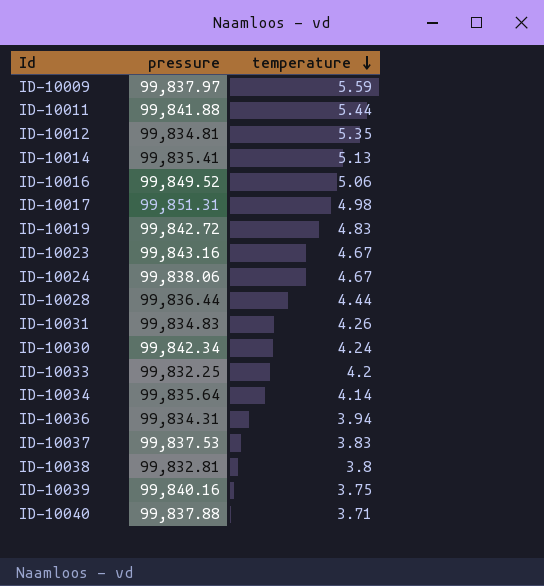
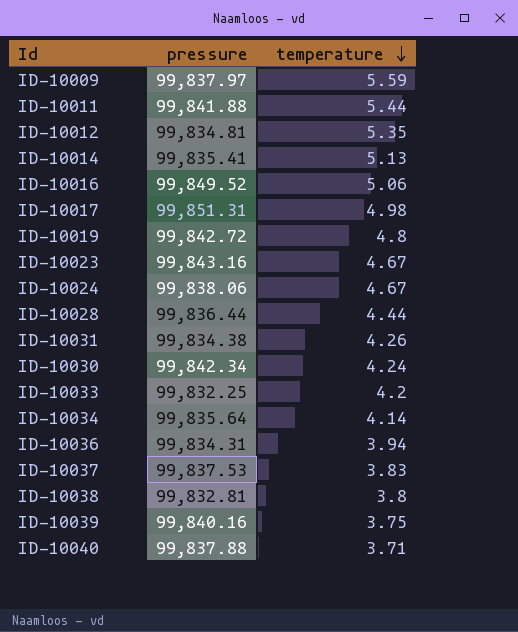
ID-10019 | temperature: 4.83 -> 4.8
ID-10031 | pressure: 99,834.83 -> 99,834.38

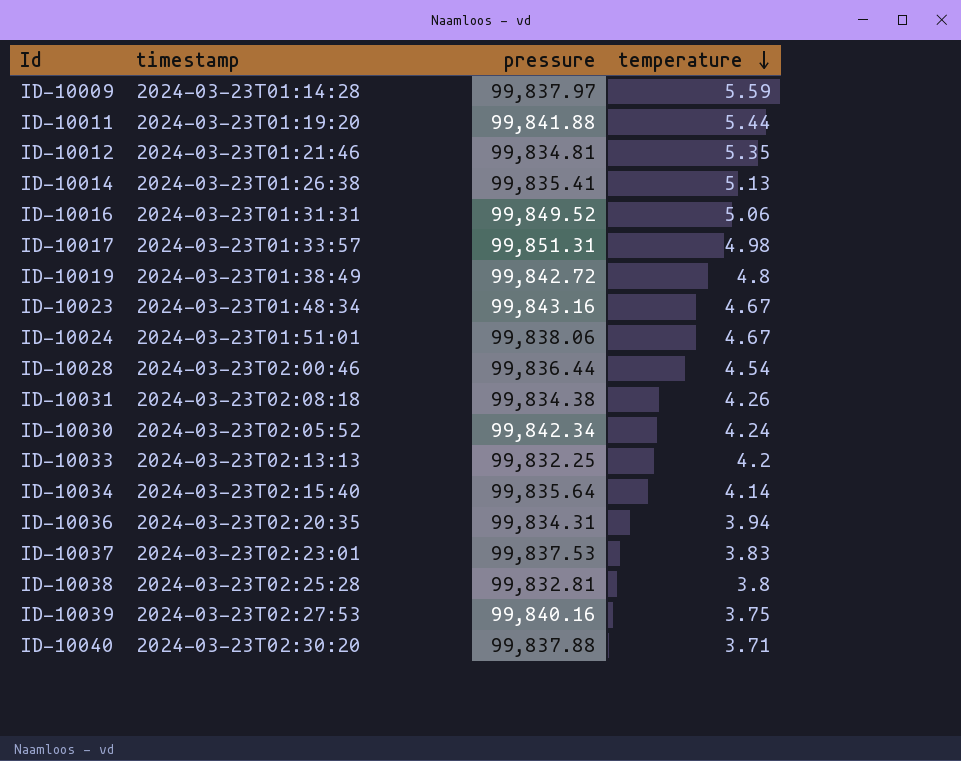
column timestamp | position: none -> 2
ID-10028 | temperature: 4.44 -> 4.54

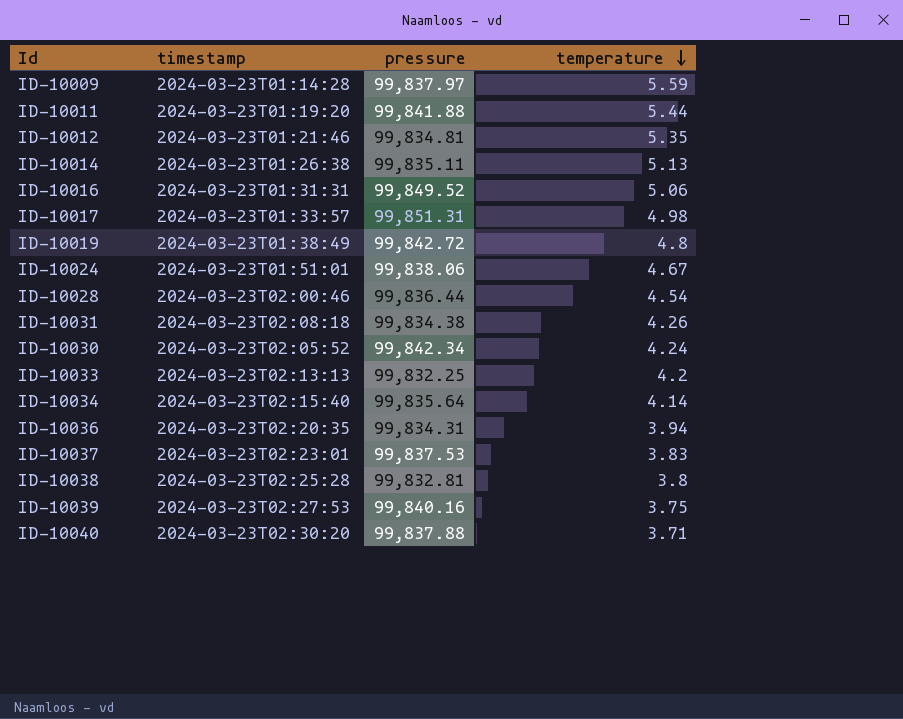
row ID-10023: 2024-03-23T01:48:34 | 99,843.16 | 4.67 -> none
ID-10014 | pressure: 99,835.41 -> 99,835.11

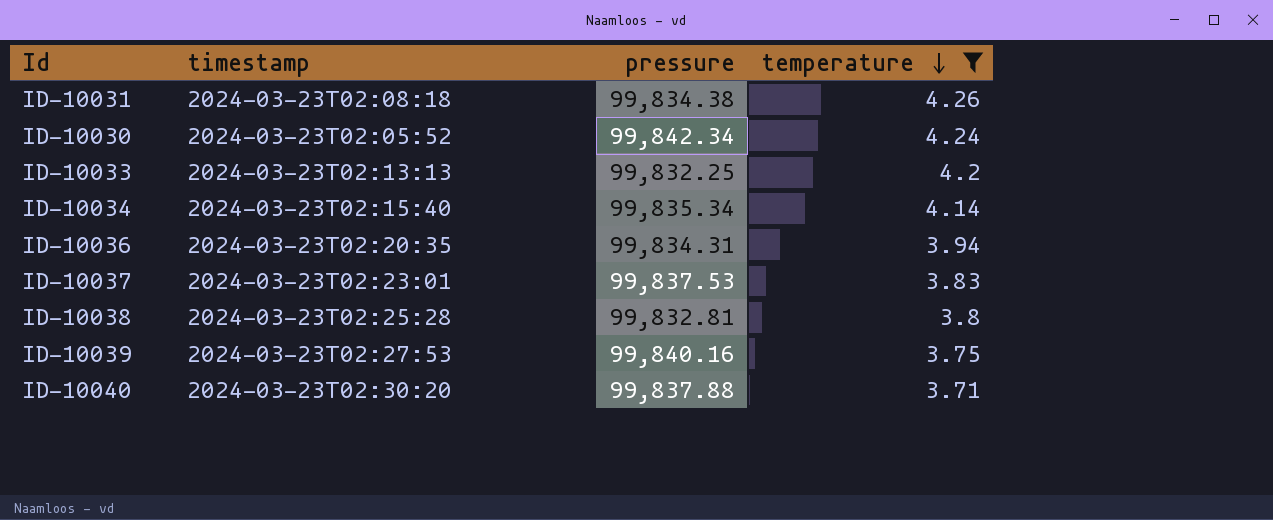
filter: none -> temperature <= 4.26
ID-10034 | pressure: 99,835.64 -> 99,835.34

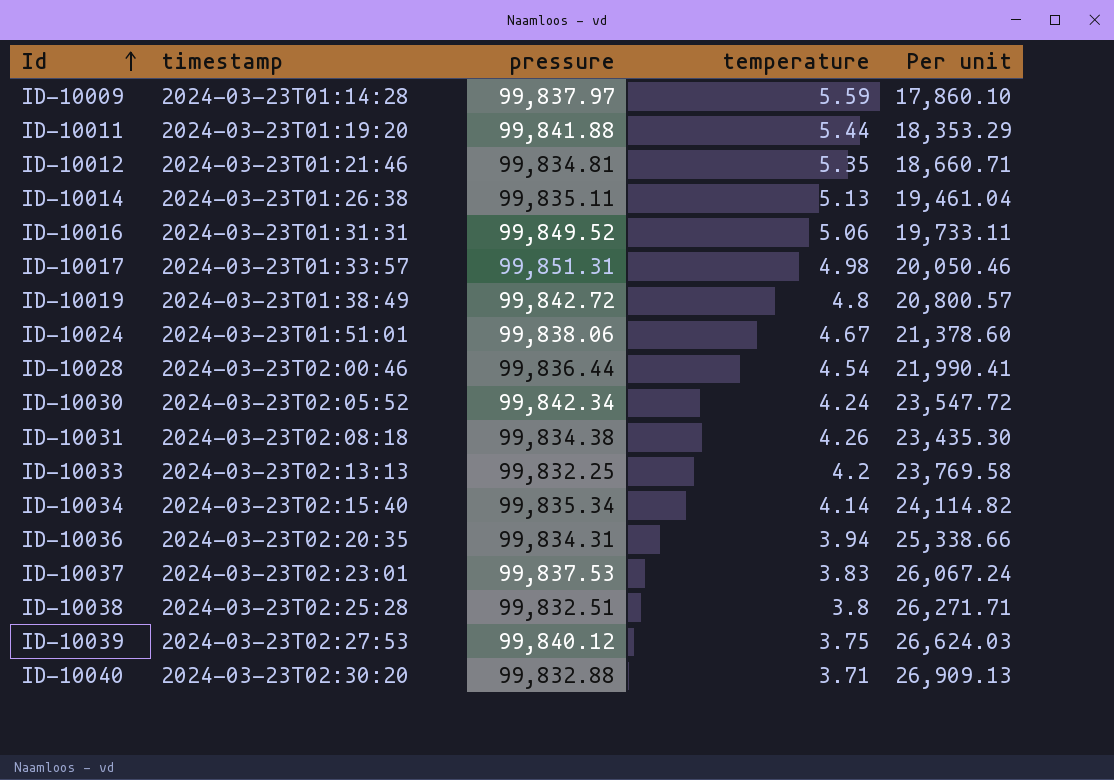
filter: temperature <= 4.26 -> none
row order: temperature descending -> Id ascending
column Per unit | formula: none -> [pressure] / [temperature]
ID-10038 | pressure: 99,832.81 -> 99,832.51
ID-10039 | pressure: 99,840.16 -> 99,840.12
ID-10040 | pressure: 99,837.88 -> 99,832.88

